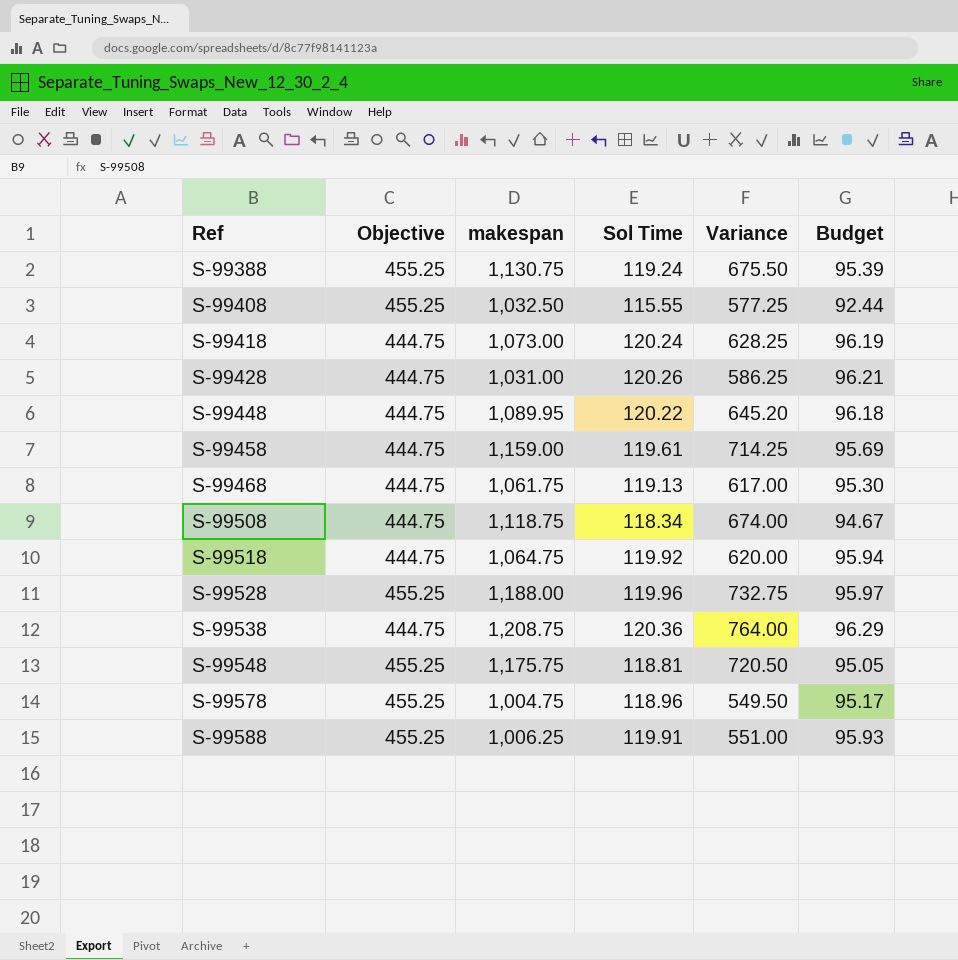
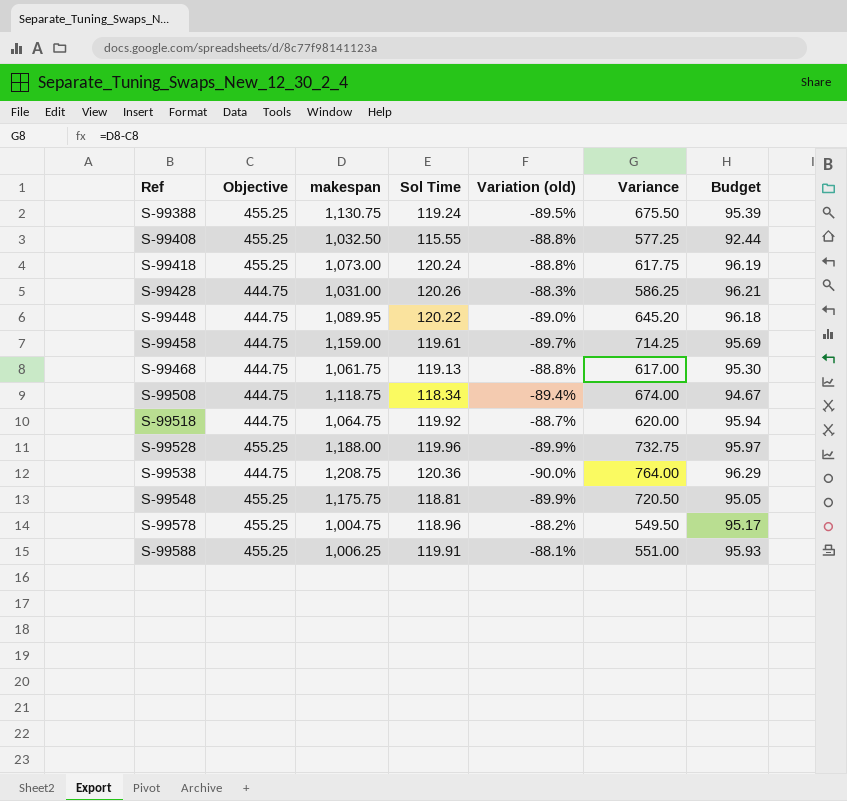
column Variation (old) | formula: none -> ([Sol Time] - [makespan]) / [makespan]
S-99418 | Objective: 444.75 -> 455.25
S-99418 | Variance: 628.25 -> 617.75

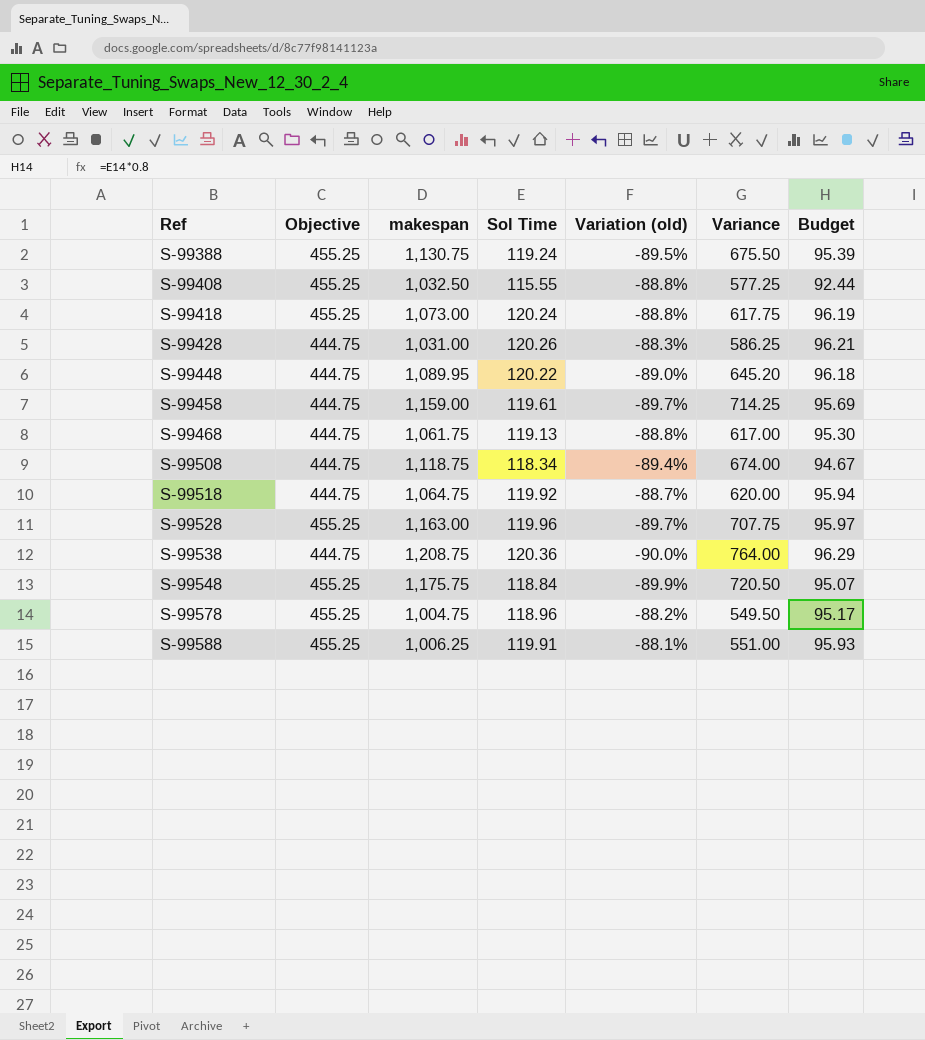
S-99528 | makespan: 1,188.00 -> 1,163.00
S-99528 | Variation (old): -89.9% -> -89.7%
S-99528 | Variance: 732.75 -> 707.75
S-99548 | Sol Time: 118.81 -> 118.84
S-99548 | Budget: 95.05 -> 95.07

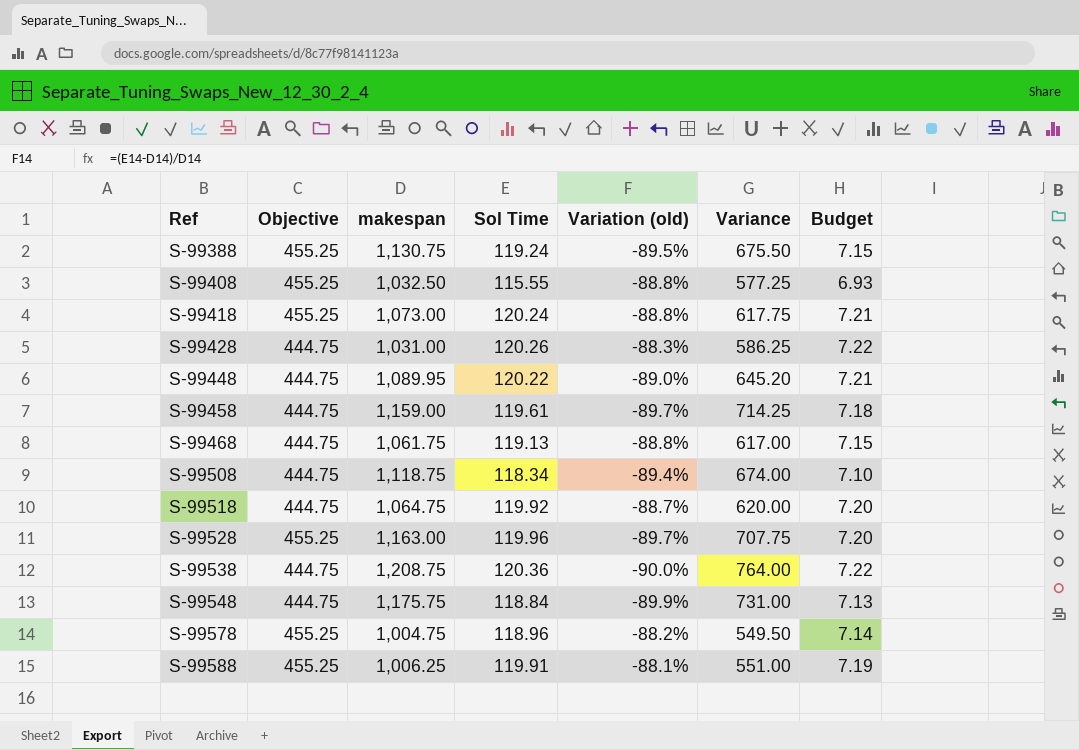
column Budget | formula: [Sol Time] * 0.8 -> [Sol Time] * 0.06
S-99548 | Objective: 455.25 -> 444.75
S-99548 | Variance: 720.50 -> 731.00

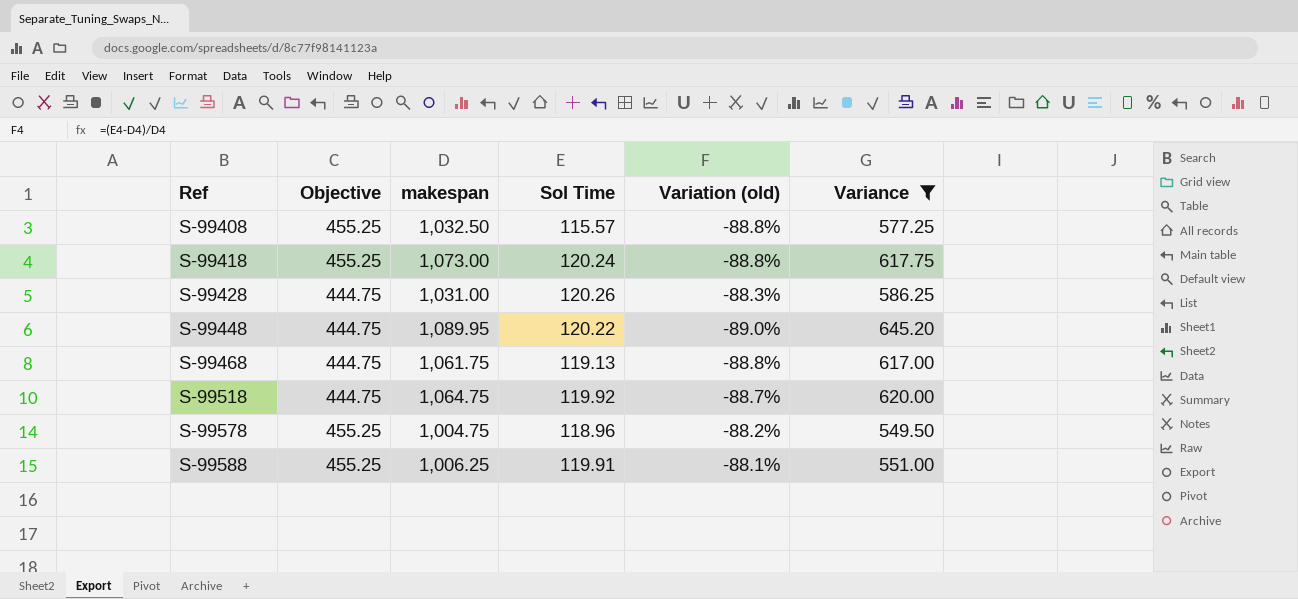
filter: none -> Variance <= 645.20
column Budget | formula: [Sol Time] * 0.06 -> none
S-99408 | Sol Time: 115.55 -> 115.57

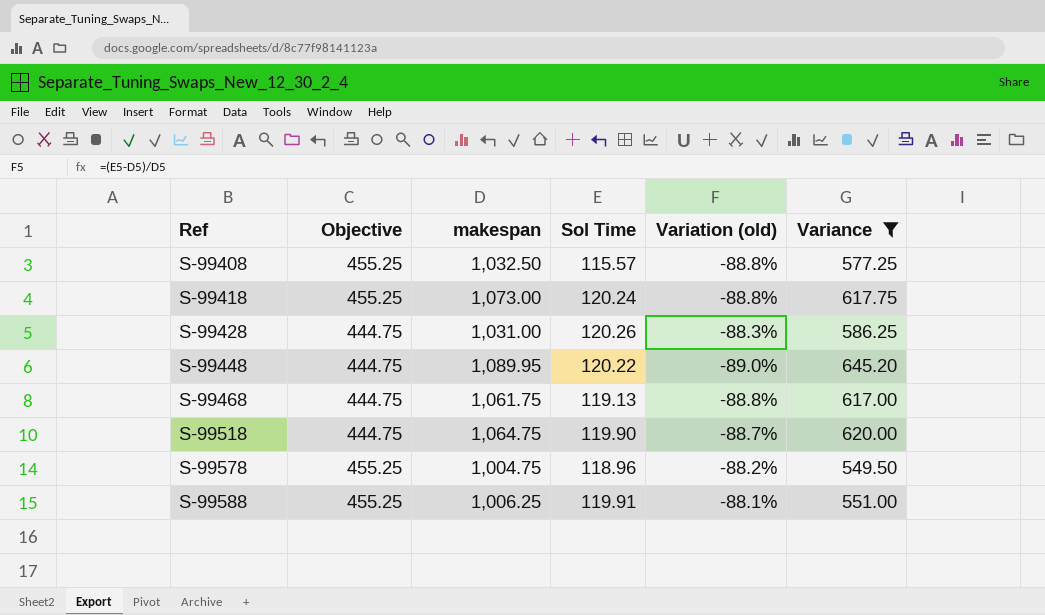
S-99518 | Sol Time: 119.92 -> 119.90

